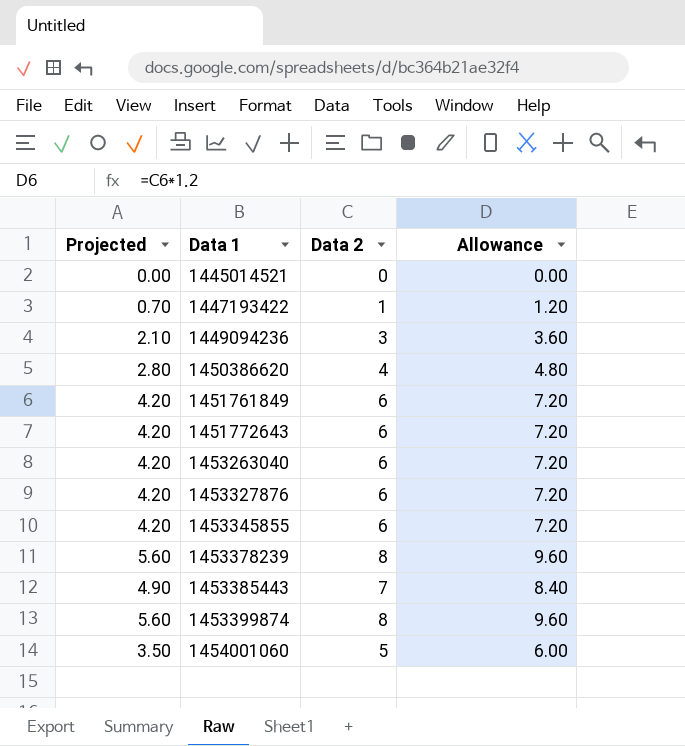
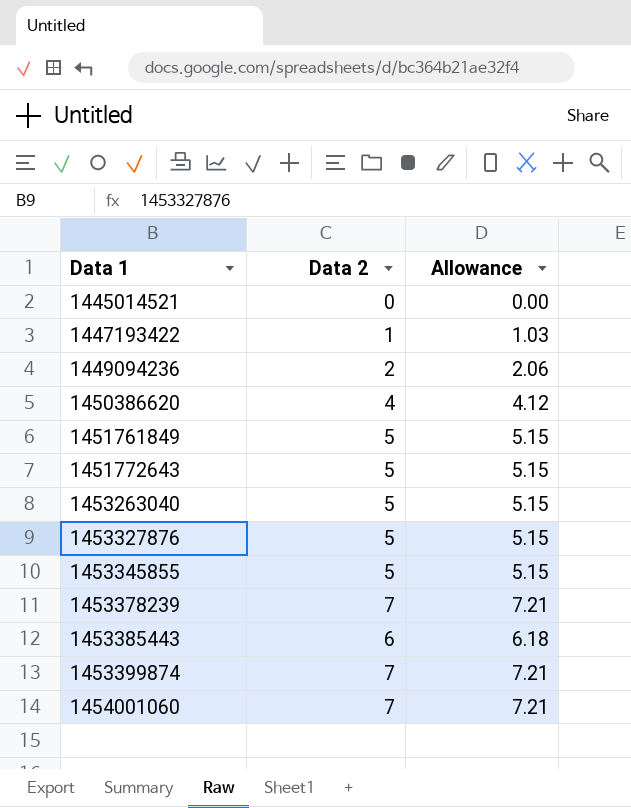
column Projected | formula: [Data 2] * 0.7 -> none
column Allowance | formula: [Data 2] * 1.2 -> [Data 2] * 1.03
1449094236 | Data 2: 3 -> 2
1451761849 | Data 2: 6 -> 5
1451772643 | Data 2: 6 -> 5
1453263040 | Data 2: 6 -> 5
1453327876 | Data 2: 6 -> 5
1453345855 | Data 2: 6 -> 5
1453378239 | Data 2: 8 -> 7
1453385443 | Data 2: 7 -> 6
1453399874 | Data 2: 8 -> 7
1454001060 | Data 2: 5 -> 7

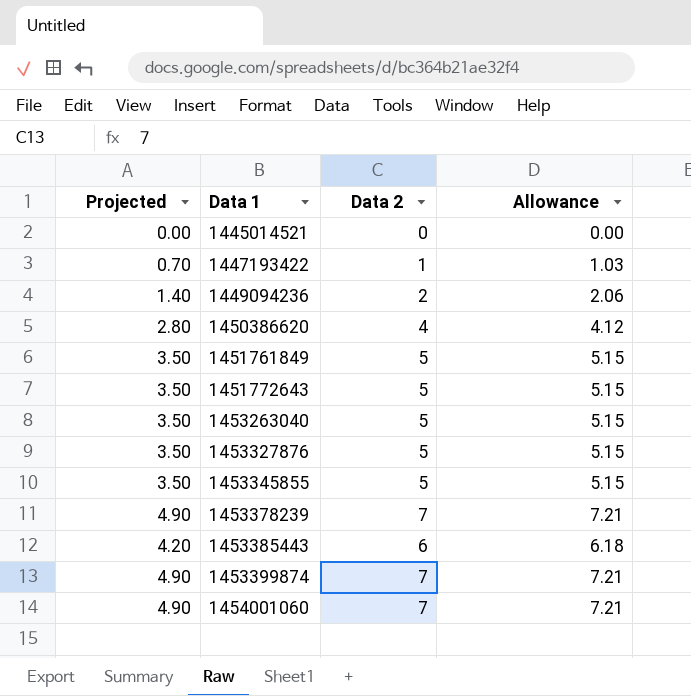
column Projected | formula: none -> [Data 2] * 0.7

